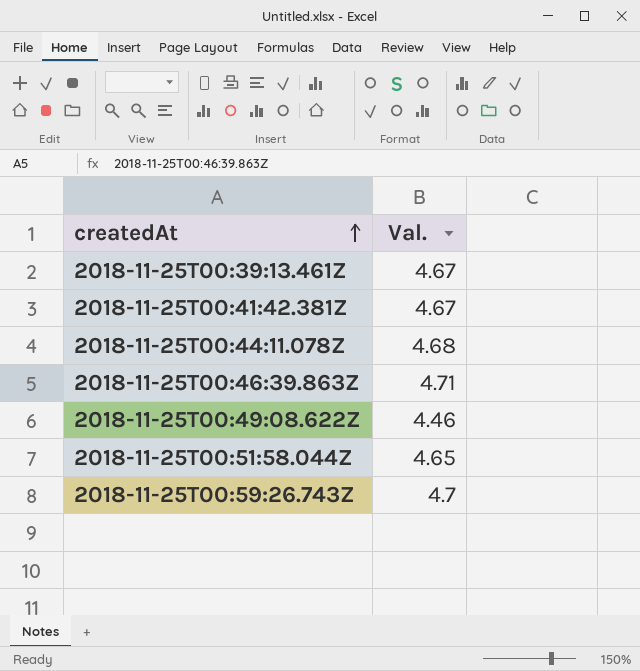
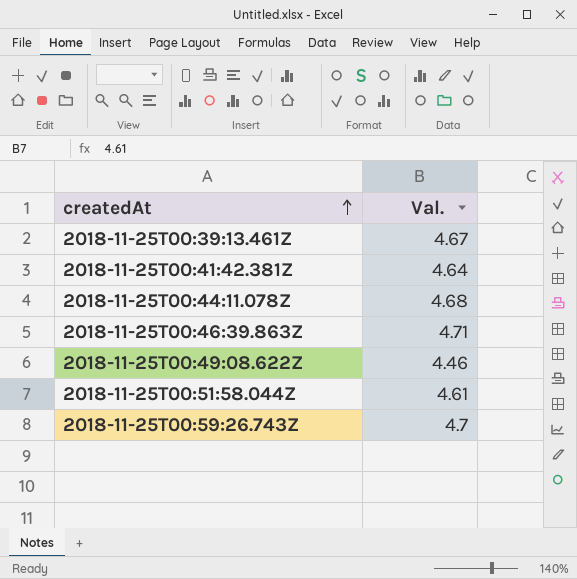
2018-11-25T00:41:42.381Z | Val.: 4.67 -> 4.64
2018-11-25T00:51:58.044Z | Val.: 4.65 -> 4.61

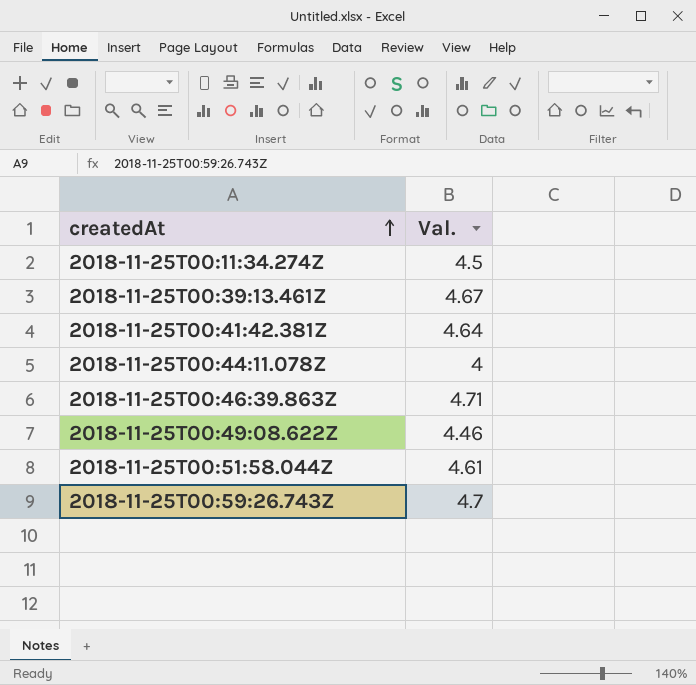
row 2018-11-25T00:11:34.274Z: none -> 4.5
2018-11-25T00:44:11.078Z | Val.: 4.68 -> 4

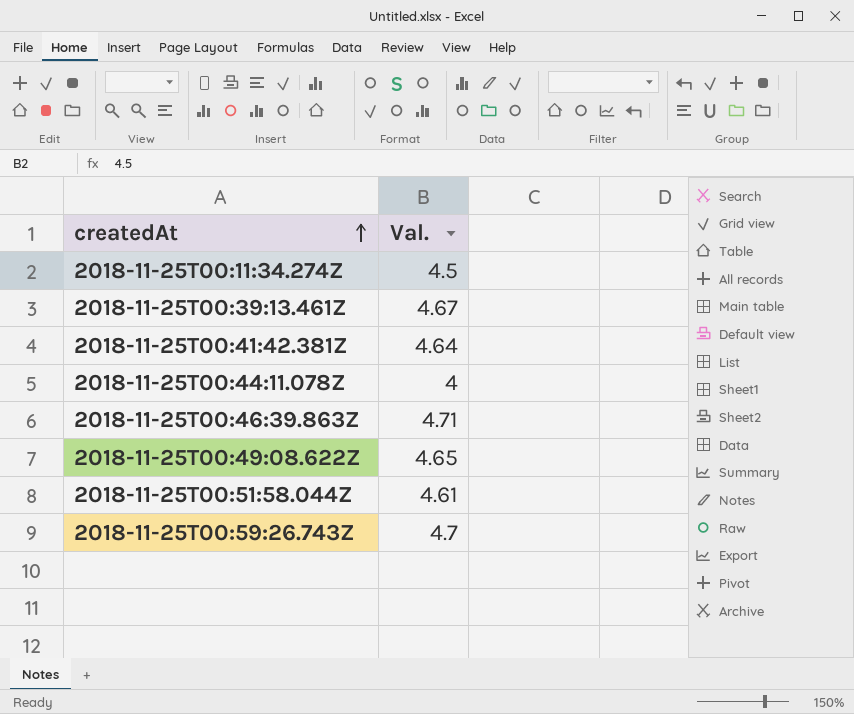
2018-11-25T00:49:08.622Z | Val.: 4.46 -> 4.65

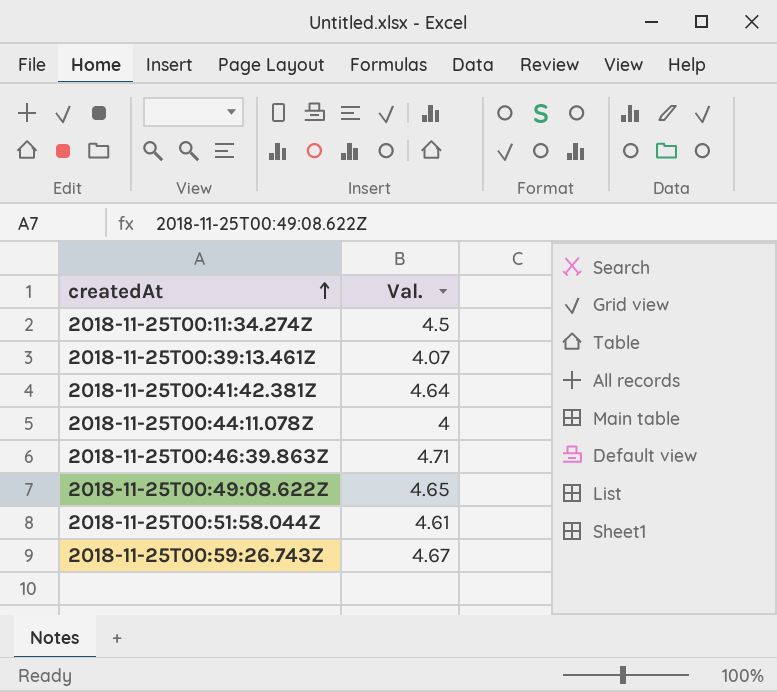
2018-11-25T00:39:13.461Z | Val.: 4.67 -> 4.07
2018-11-25T00:59:26.743Z | Val.: 4.7 -> 4.67

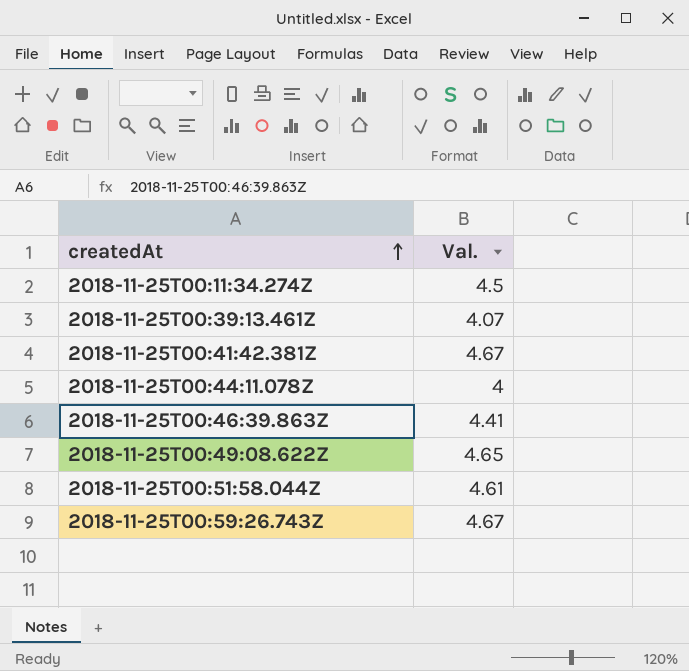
2018-11-25T00:41:42.381Z | Val.: 4.64 -> 4.67
2018-11-25T00:46:39.863Z | Val.: 4.71 -> 4.41

